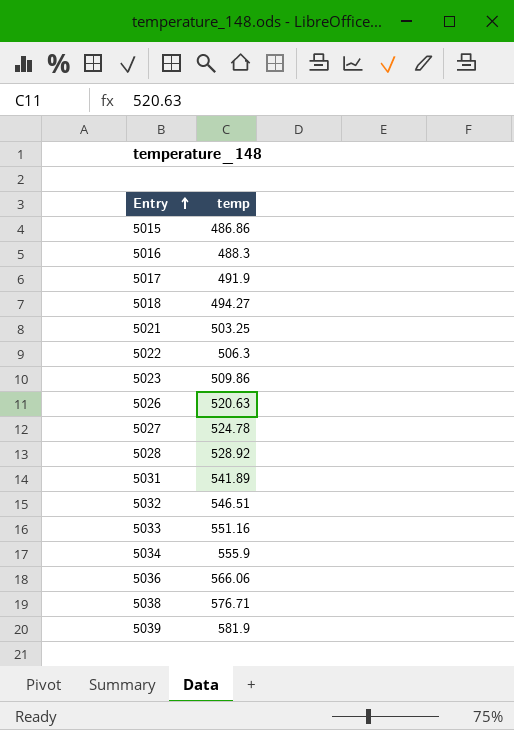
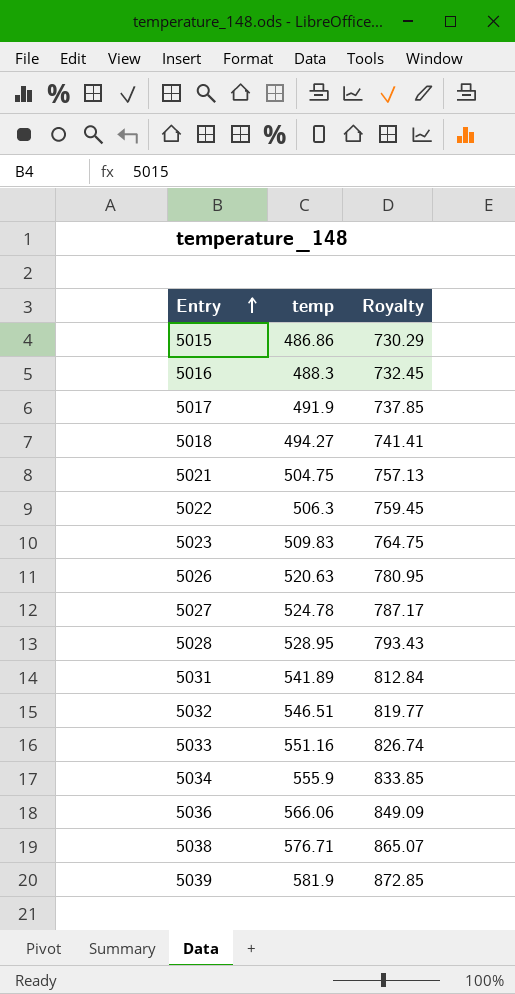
column Royalty | formula: none -> [temp] * 1.5
5021 | temp: 503.25 -> 504.75
5023 | temp: 509.86 -> 509.83
5028 | temp: 528.92 -> 528.95

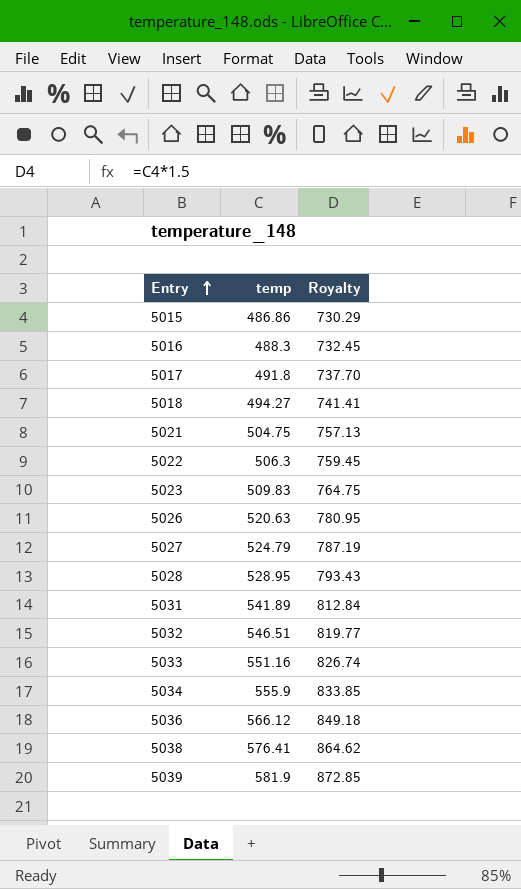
5017 | temp: 491.9 -> 491.8
5017 | Royalty: 737.85 -> 737.70
5027 | temp: 524.78 -> 524.79
5027 | Royalty: 787.17 -> 787.19
5036 | temp: 566.06 -> 566.12
5036 | Royalty: 849.09 -> 849.18
5038 | temp: 576.71 -> 576.41
5038 | Royalty: 865.07 -> 864.62

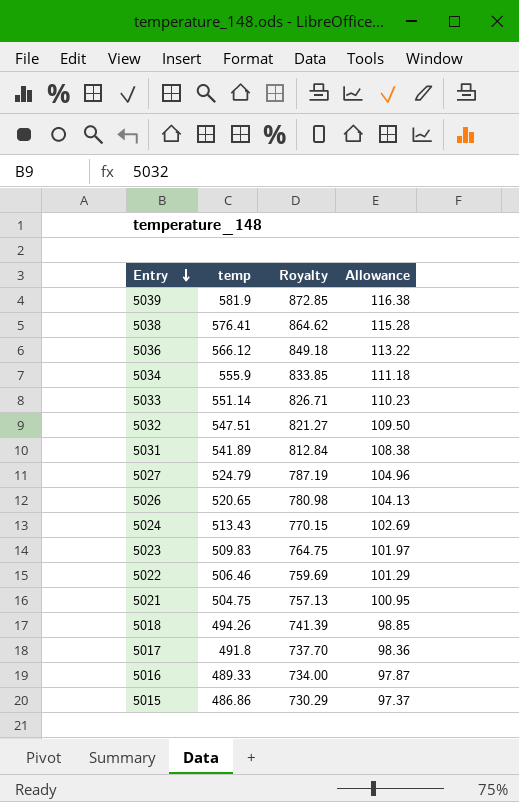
row order: Entry ascending -> Entry descending
column Allowance | formula: none -> [temp] * 0.2
row 5028: 528.95 | 793.43 -> none
5033 | temp: 551.16 -> 551.14
5033 | Royalty: 826.74 -> 826.71
5032 | temp: 546.51 -> 547.51
5032 | Royalty: 819.77 -> 821.27
5026 | temp: 520.63 -> 520.65
5026 | Royalty: 780.95 -> 780.98
row 5024: none -> 513.43 | 770.15 | 102.69
5022 | temp: 506.3 -> 506.46
5022 | Royalty: 759.45 -> 759.69
5018 | temp: 494.27 -> 494.26
5018 | Royalty: 741.41 -> 741.39
5016 | temp: 488.3 -> 489.33
5016 | Royalty: 732.45 -> 734.00

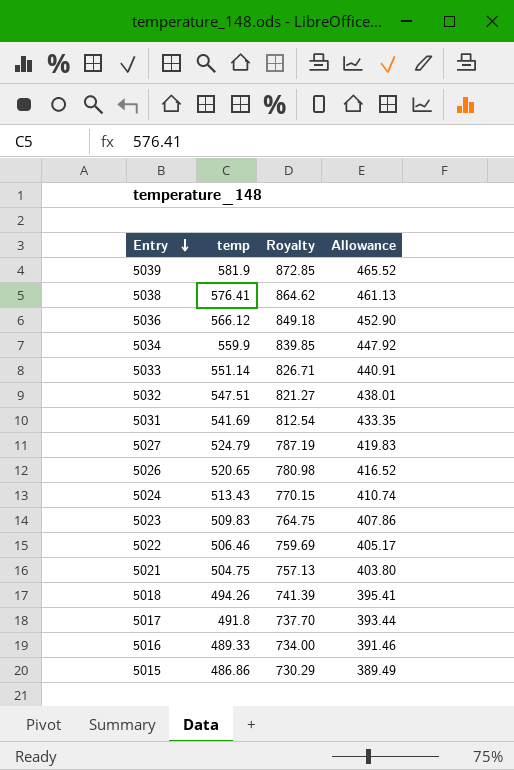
column Allowance | formula: [temp] * 0.2 -> [temp] * 0.8
5034 | temp: 555.9 -> 559.9
5034 | Royalty: 833.85 -> 839.85
5031 | temp: 541.89 -> 541.69
5031 | Royalty: 812.84 -> 812.54

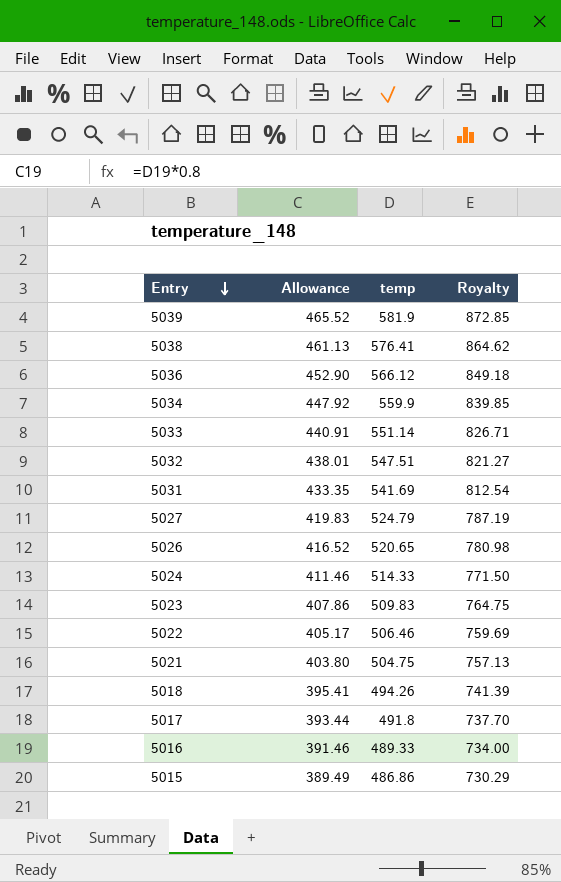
column Allowance | position: 4 -> 2
5024 | Allowance: 410.74 -> 411.46
5024 | temp: 513.43 -> 514.33
5024 | Royalty: 770.15 -> 771.50

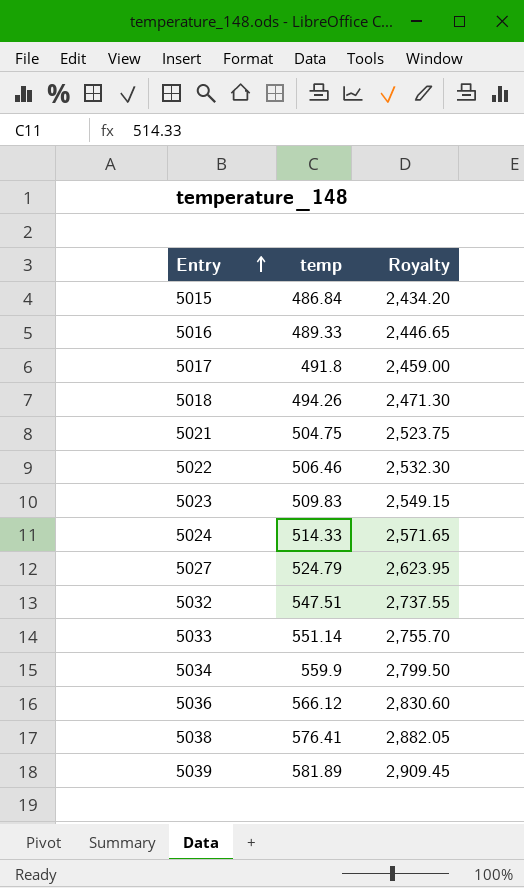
row order: Entry descending -> Entry ascending
column Allowance | formula: [temp] * 0.8 -> none
column Royalty | formula: [temp] * 1.5 -> [temp] * 5
row 5031: 433.35 | 541.69 | 812.54 -> none
row 5026: 416.52 | 520.65 | 780.98 -> none
5015 | temp: 486.86 -> 486.84
5039 | temp: 581.9 -> 581.89

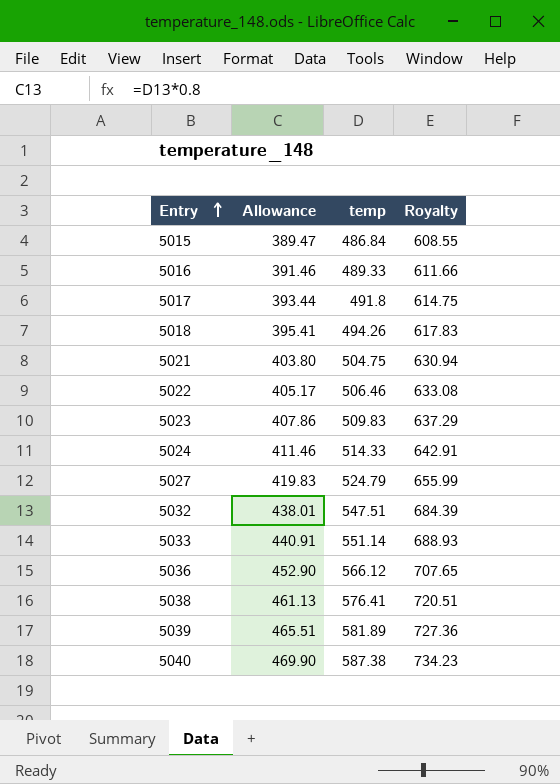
column Allowance | formula: none -> [temp] * 0.8
column Royalty | formula: [temp] * 5 -> [temp] * 1.25
row 5034: 559.9 | 2,799.50 -> none
row 5040: none -> 469.90 | 587.38 | 734.23

